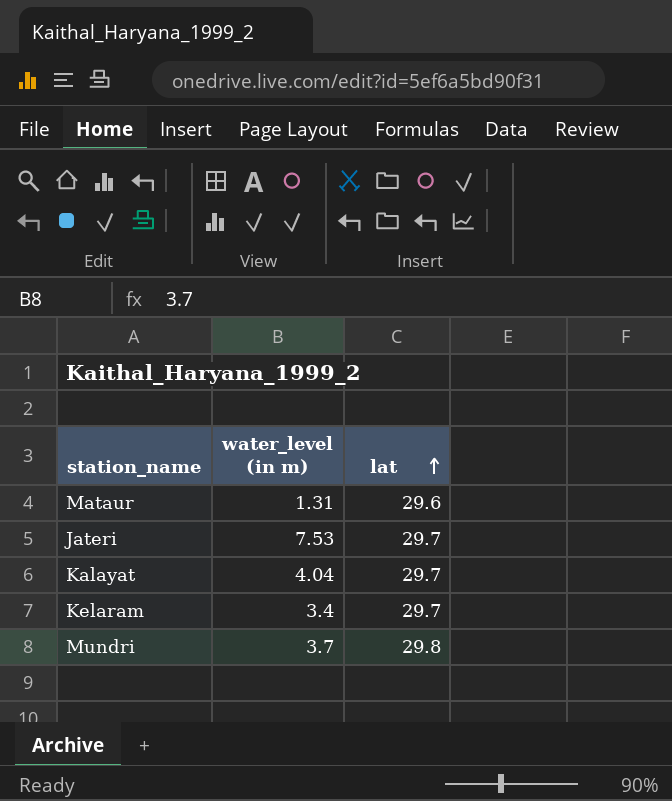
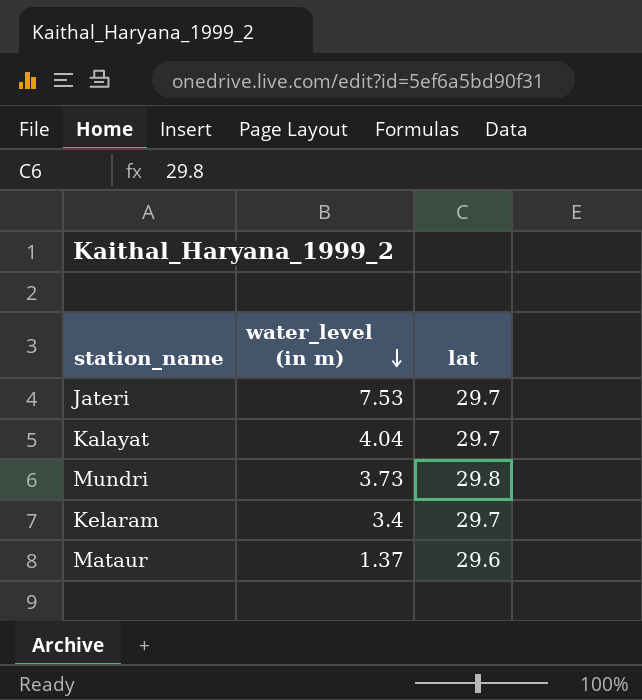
row order: lat ascending -> water_level (in m) descending
Mundri | water_level (in m): 3.7 -> 3.73
Mataur | water_level (in m): 1.31 -> 1.37

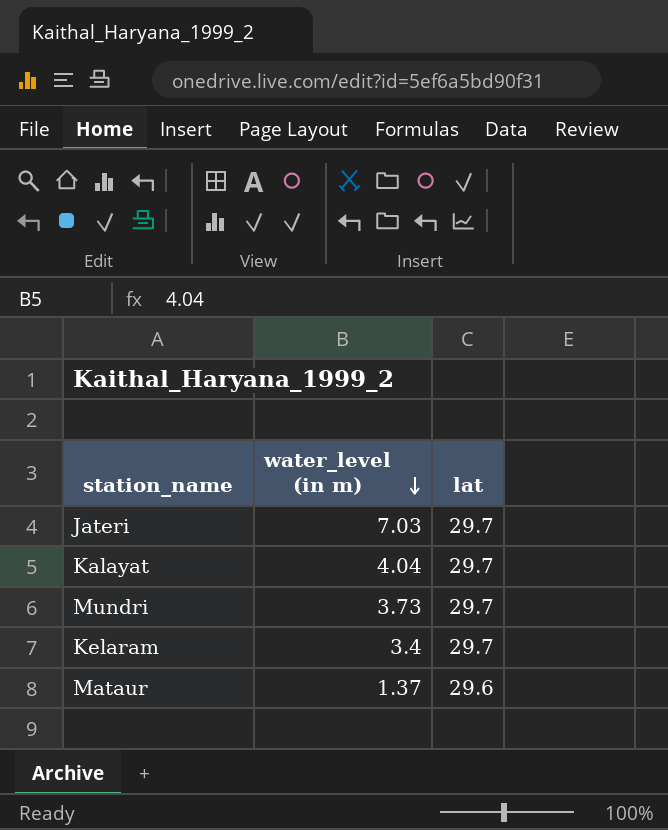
Jateri | water_level (in m): 7.53 -> 7.03
Mundri | lat: 29.8 -> 29.7

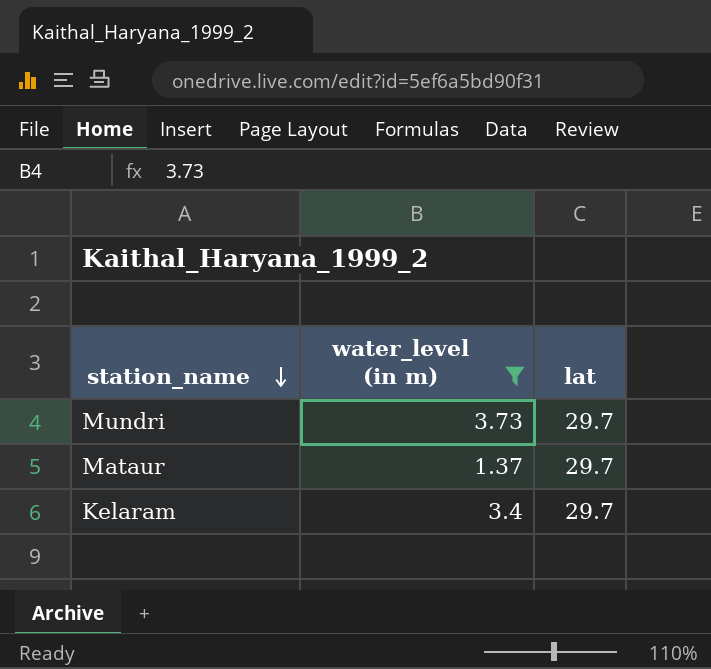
filter: none -> water_level (in m) <= 3.73
row order: water_level (in m) descending -> station_name descending
Mataur | lat: 29.6 -> 29.7

